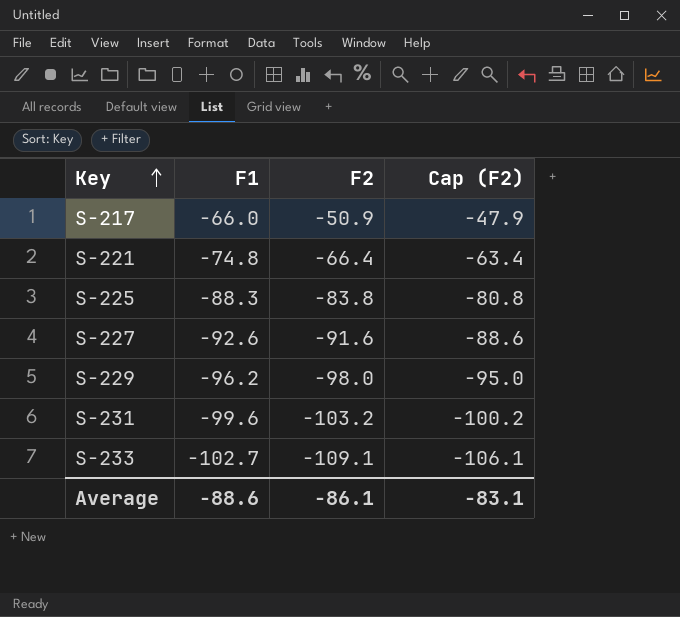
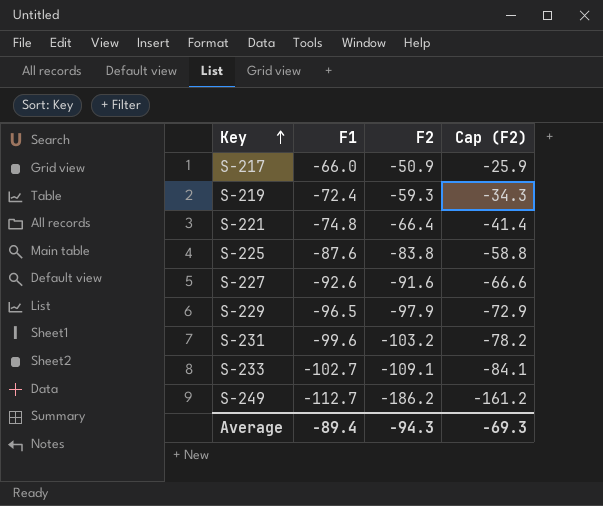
column Cap (F2) | formula: [F2] + 3 -> [F2] + 25
row S-219: none -> -72.4 | -59.3 | -34.3
S-225 | F1: -88.3 -> -87.6
S-229 | F1: -96.2 -> -96.5
S-229 | F2: -98.0 -> -97.9
row S-249: none -> -112.7 | -186.2 | -161.2
Average | F1: -88.6 -> -89.4
Average | F2: -86.1 -> -94.3
Average | Cap (F2): -83.1 -> -69.3

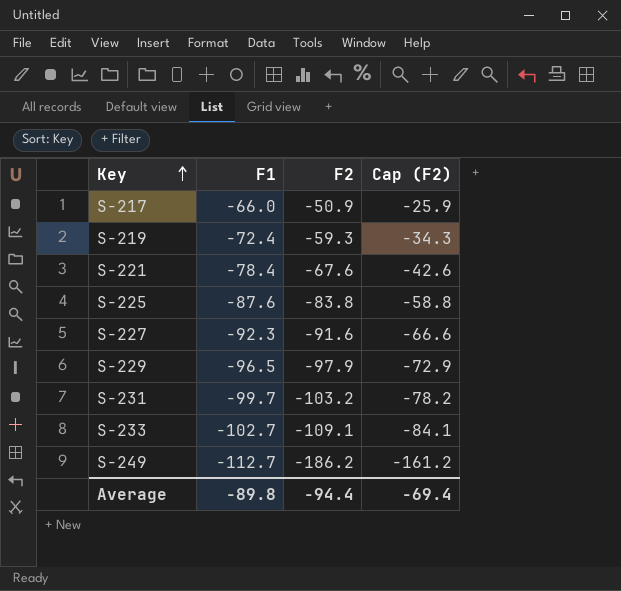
S-221 | F1: -74.8 -> -78.4
S-221 | F2: -66.4 -> -67.6
S-221 | Cap (F2): -41.4 -> -42.6
S-227 | F1: -92.6 -> -92.3
S-231 | F1: -99.6 -> -99.7
Average | F1: -89.4 -> -89.8
Average | F2: -94.3 -> -94.4
Average | Cap (F2): -69.3 -> -69.4

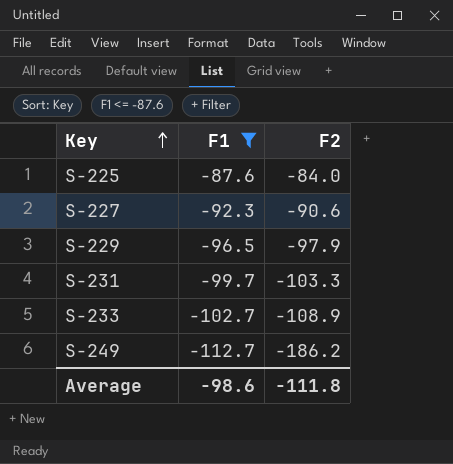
filter: none -> F1 <= -87.6
column Cap (F2) | formula: [F2] + 25 -> none
S-225 | F2: -83.8 -> -84.0
S-227 | F2: -91.6 -> -90.6
S-231 | F2: -103.2 -> -103.3
S-233 | F2: -109.1 -> -108.9
Average | F1: -89.8 -> -98.6
Average | F2: -94.4 -> -111.8

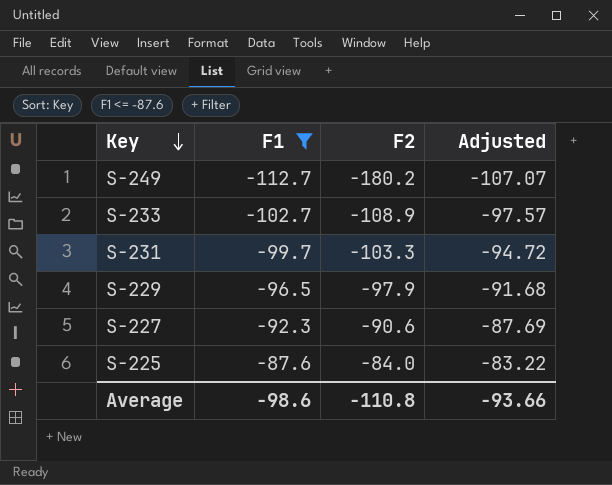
row order: Key ascending -> Key descending
column Adjusted | formula: none -> [F1] * 0.95
S-249 | F2: -186.2 -> -180.2
Average | F2: -111.8 -> -110.8

